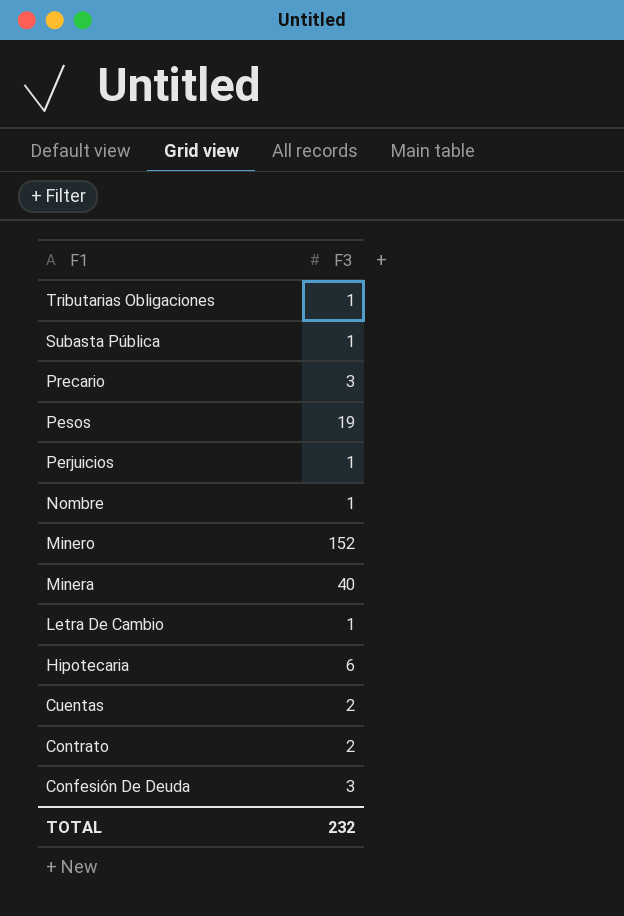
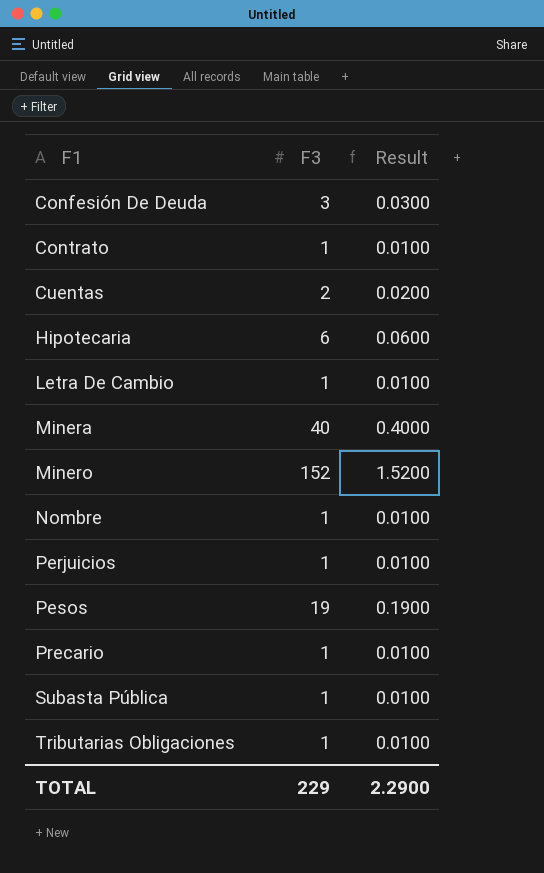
row order: F1 descending -> F1 ascending
column Result | formula: none -> [F3] * 0.01
Contrato | F3: 2 -> 1
Precario | F3: 3 -> 1
TOTAL | F3: 232 -> 229

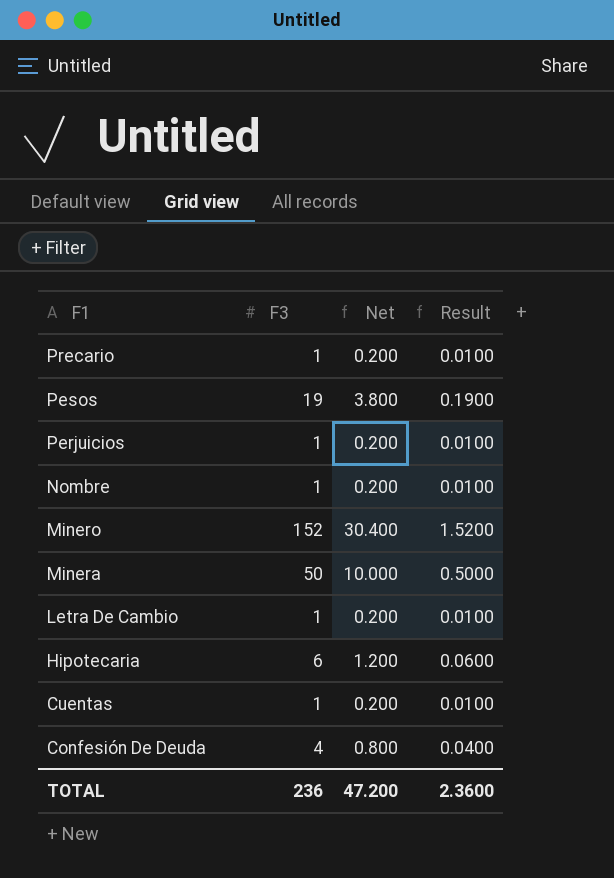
row order: F1 ascending -> F1 descending
column Net | formula: none -> [F3] * 0.2
row Contrato: 1 | 0.0100 -> none
row Subasta Pública: 1 | 0.0100 -> none
row Tributarias Obligaciones: 1 | 0.0100 -> none
Minera | F3: 40 -> 50
Minera | Result: 0.4000 -> 0.5000
Cuentas | F3: 2 -> 1
Cuentas | Result: 0.0200 -> 0.0100
Confesión De Deuda | F3: 3 -> 4
Confesión De Deuda | Result: 0.0300 -> 0.0400
TOTAL | F3: 229 -> 236
TOTAL | Result: 2.2900 -> 2.3600

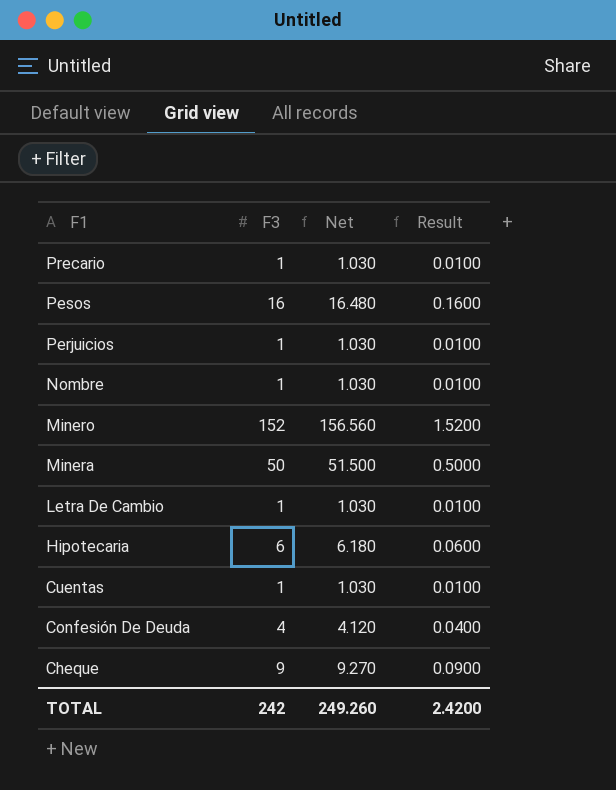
column Net | formula: [F3] * 0.2 -> [F3] * 1.03
Pesos | F3: 19 -> 16
Pesos | Result: 0.1900 -> 0.1600
row Cheque: none -> 9 | 9.270 | 0.0900
TOTAL | F3: 236 -> 242
TOTAL | Net: 47.200 -> 249.260
TOTAL | Result: 2.3600 -> 2.4200

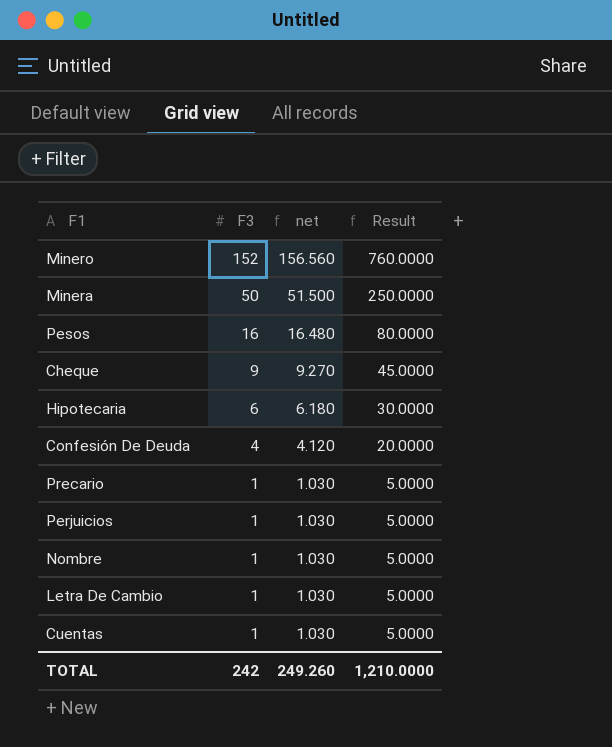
row order: F1 descending -> F3 descending
column name: Net -> net
column Result | formula: [F3] * 0.01 -> [F3] * 5
TOTAL | Result: 2.4200 -> 1,210.0000

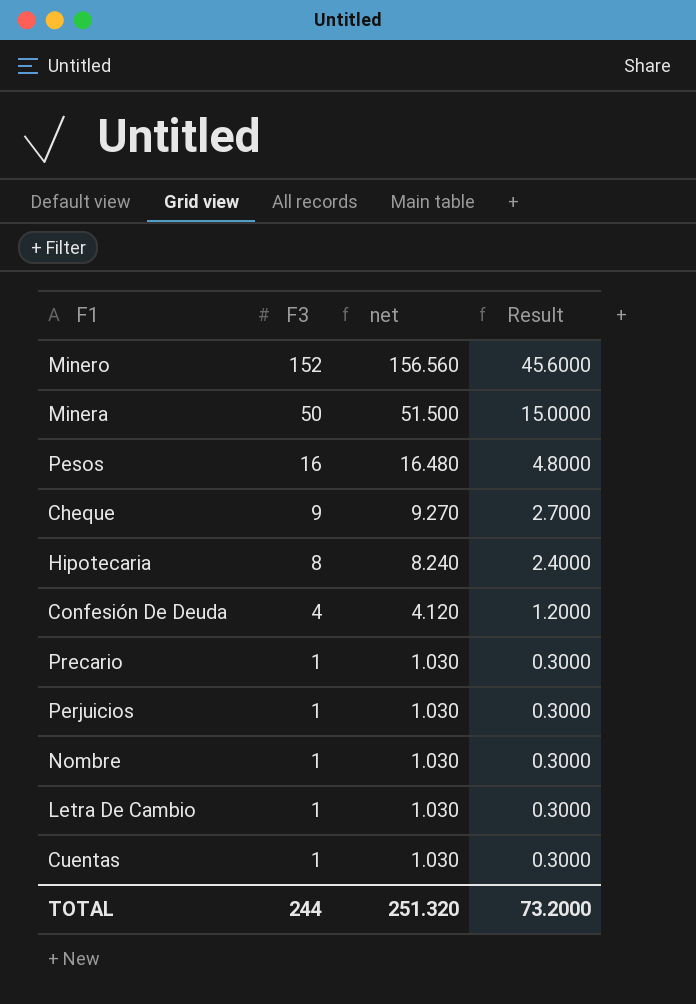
column Result | formula: [F3] * 5 -> [F3] * 0.3
Hipotecaria | F3: 6 -> 8
Hipotecaria | net: 6.180 -> 8.240
TOTAL | F3: 242 -> 244
TOTAL | net: 249.260 -> 251.320
TOTAL | Result: 1,210.0000 -> 73.2000

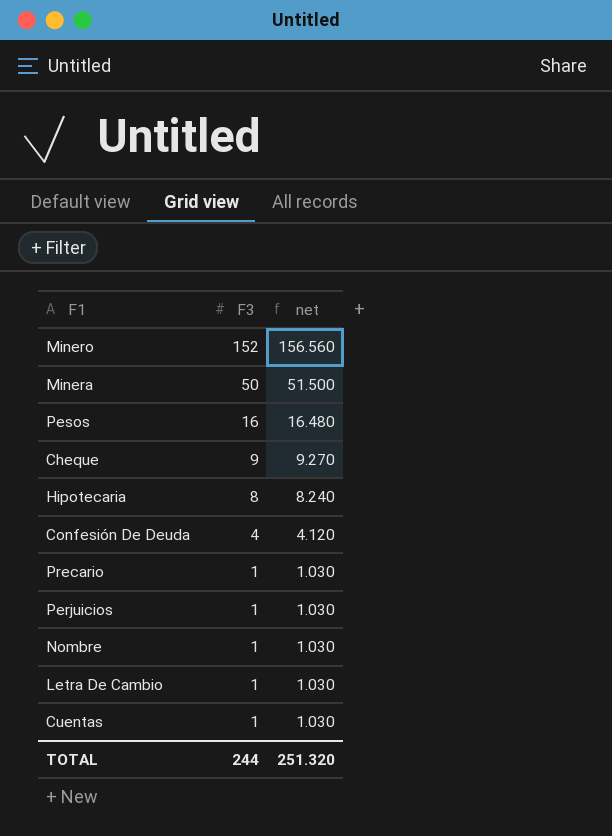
column Result | formula: [F3] * 0.3 -> none

